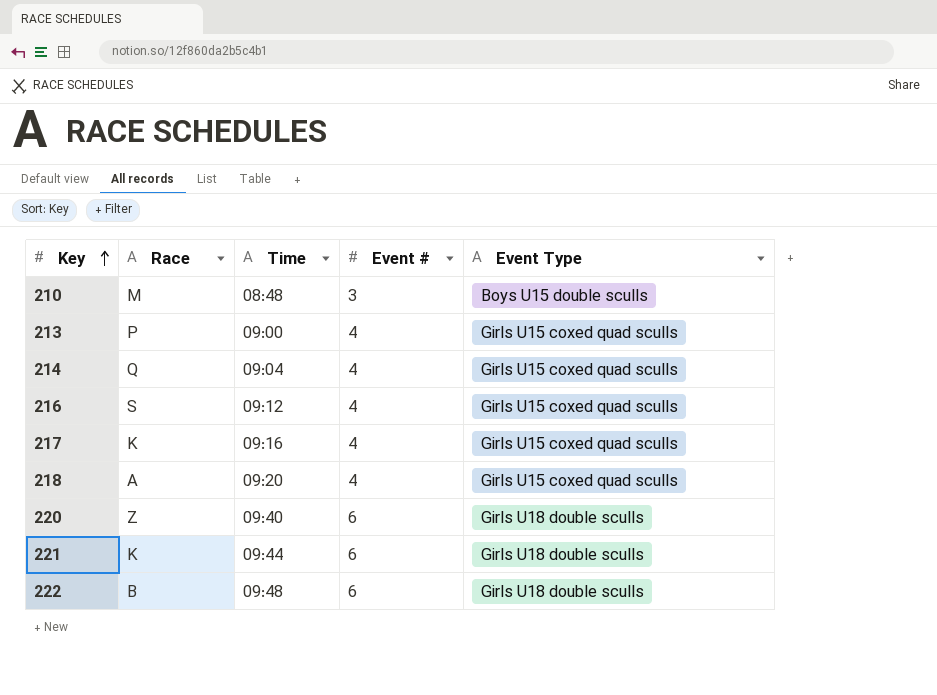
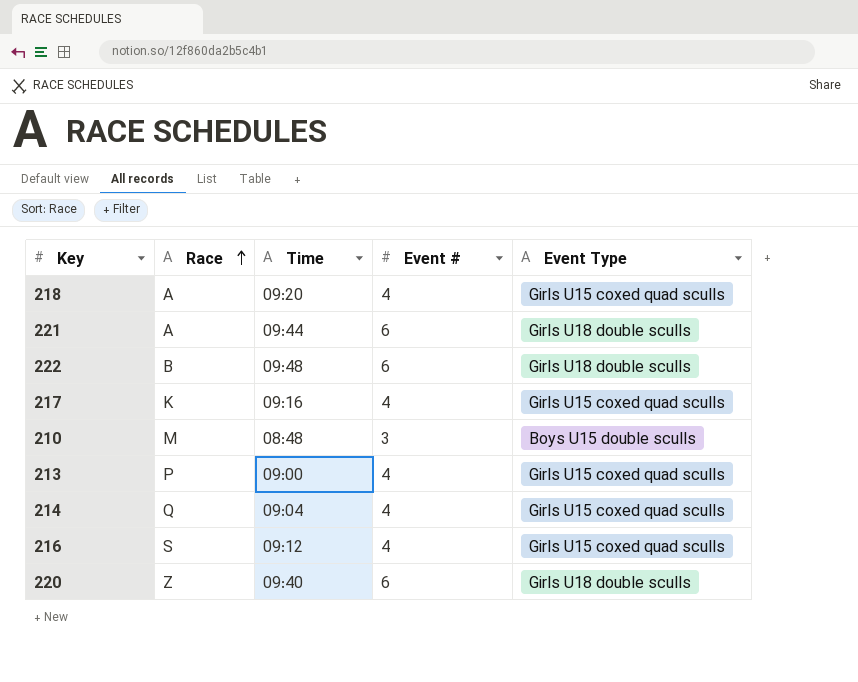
row order: Key ascending -> Race ascending
221 | Race: K -> A

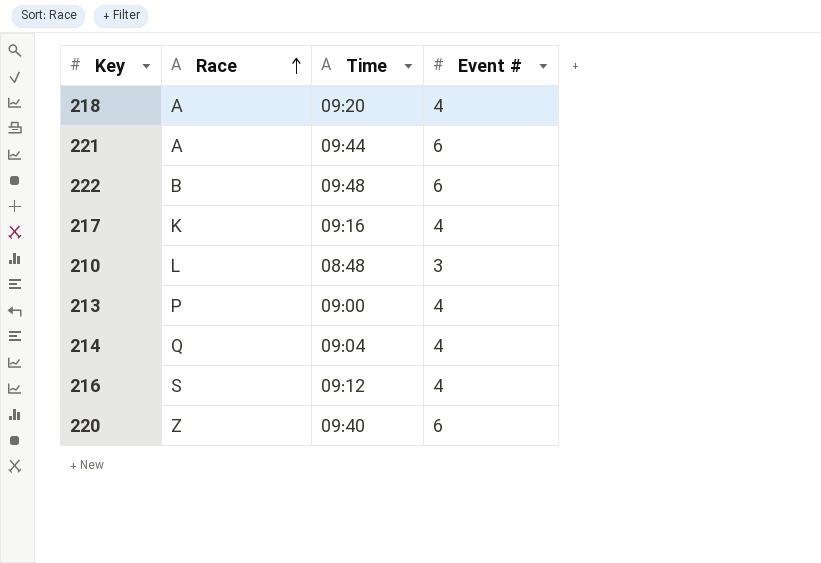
column Event Type | position: 5 -> none
210 | Race: M -> L

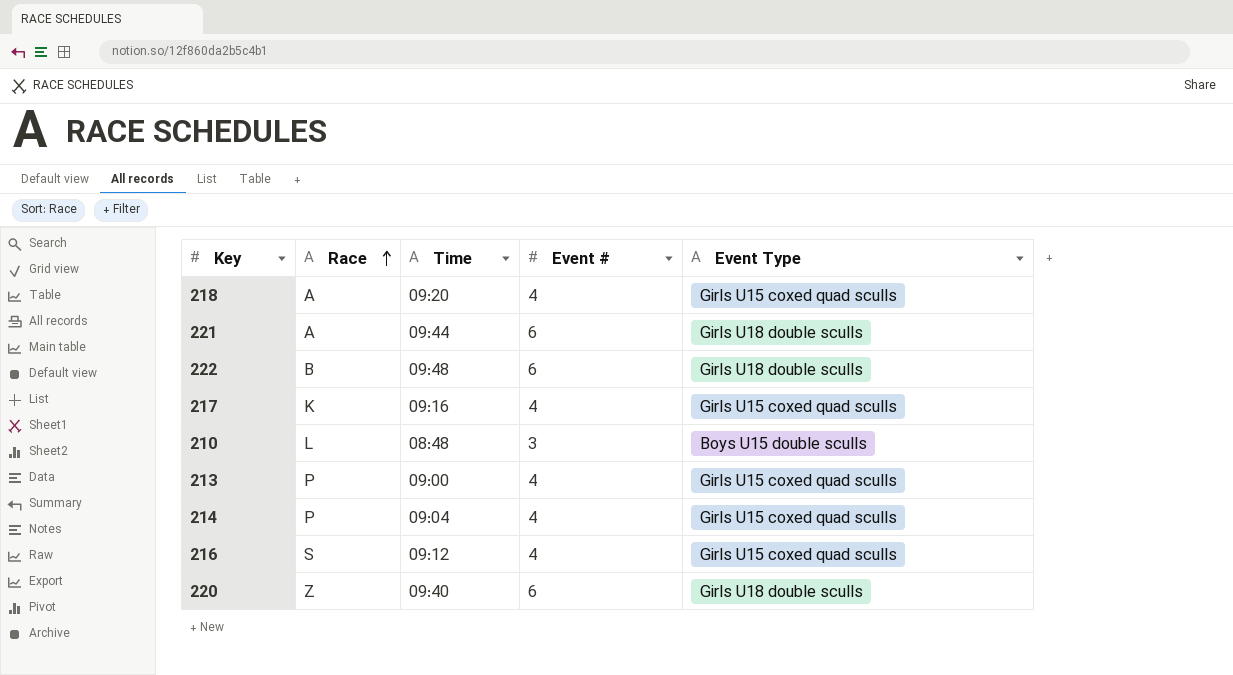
column Event Type | position: none -> 5
214 | Race: Q -> P

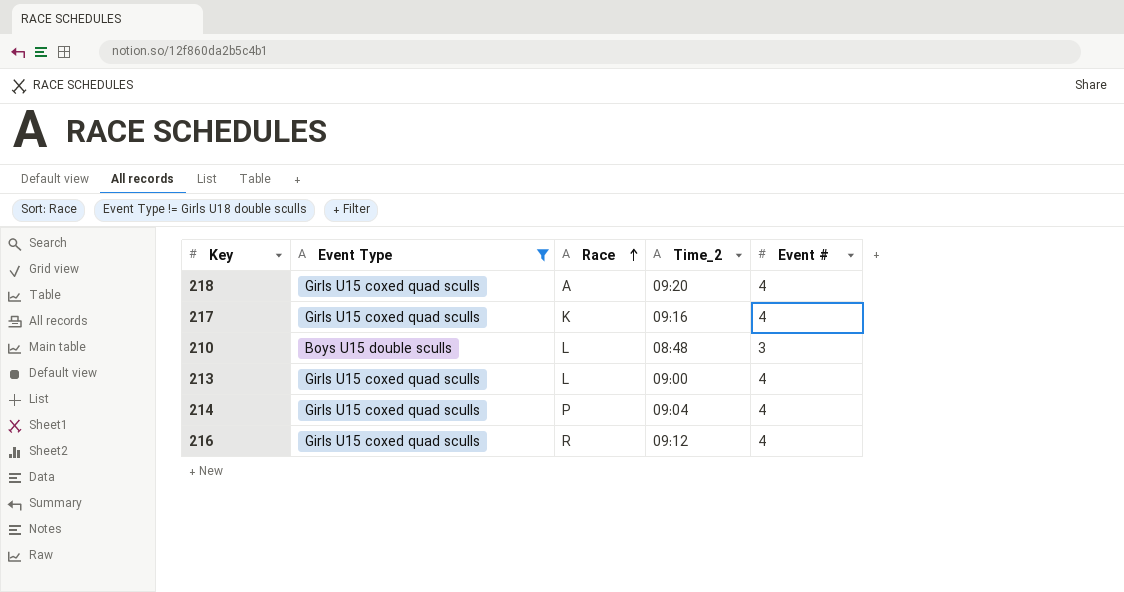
filter: none -> Event Type != Girls U18 double sculls
column Event Type | position: 5 -> 2
column name: Time -> Time_2
213 | Race: P -> L
216 | Race: S -> R

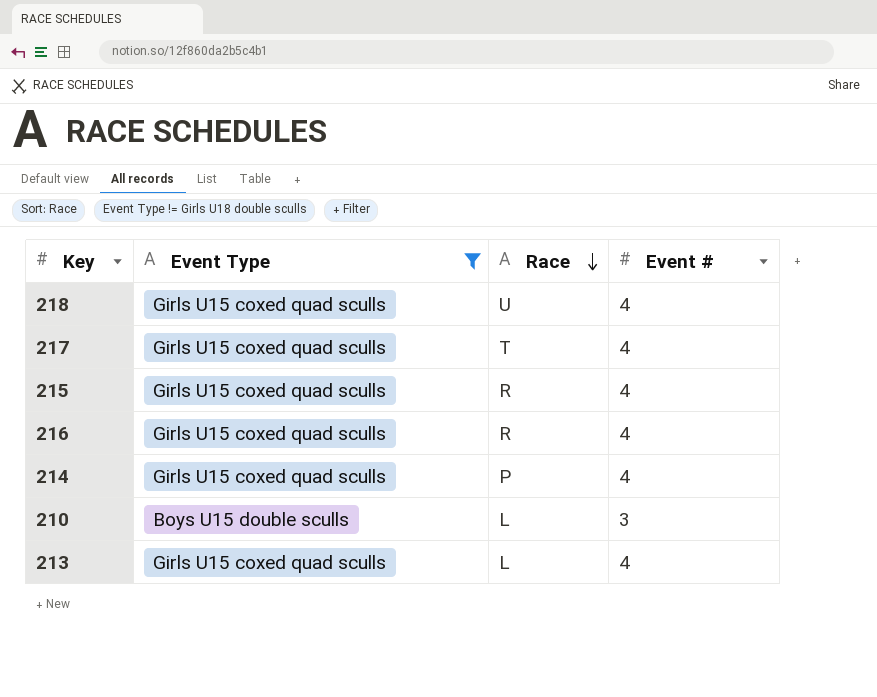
row order: Race ascending -> Race descending
column Time_2 | position: 4 -> none
218 | Race: A -> U
217 | Race: K -> T
row 215: none -> Girls U15 coxed quad sculls | R | 4

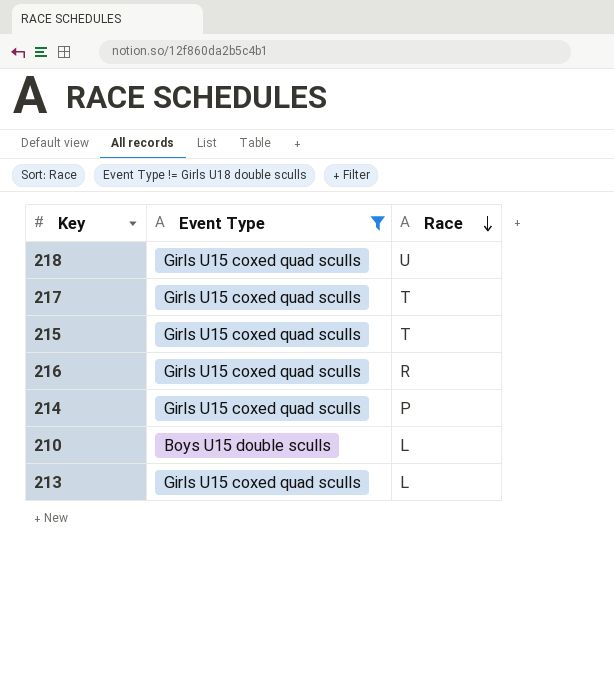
column Event # | position: 4 -> none
215 | Race: R -> T

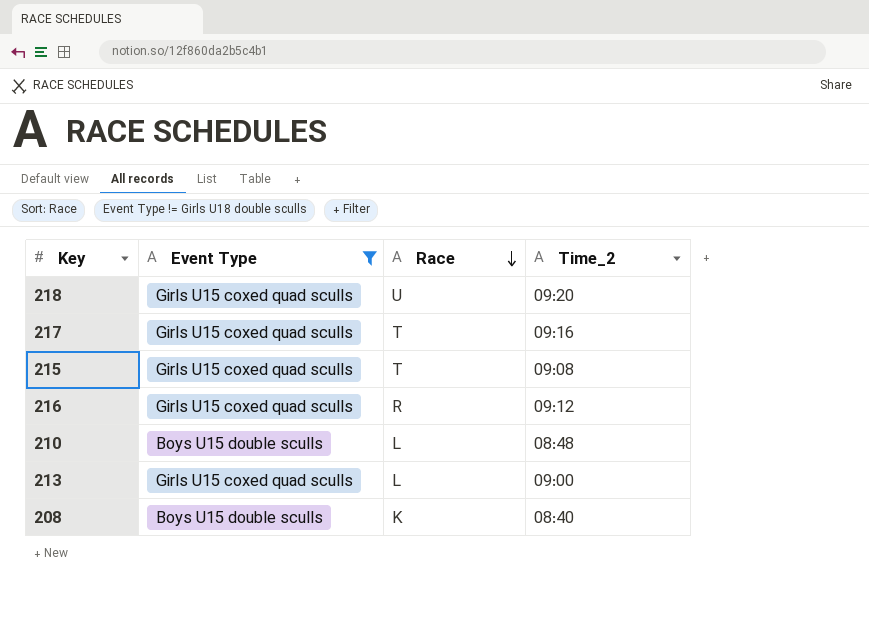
column Time_2 | position: none -> 4
row 214: Girls U15 coxed quad sculls | P -> none
row 208: none -> Boys U15 double sculls | K | 08:40

